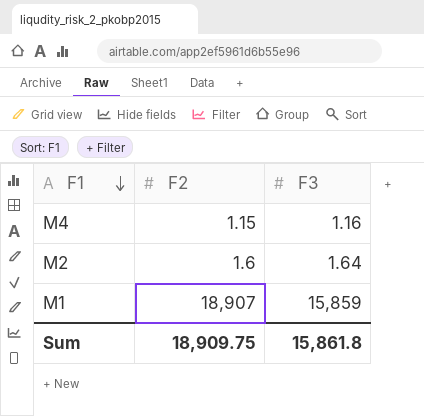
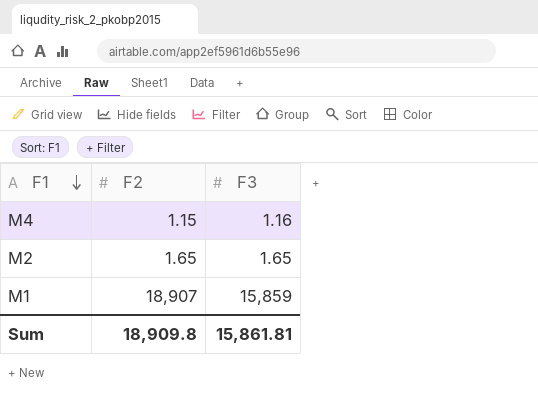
M2 | F2: 1.6 -> 1.65
M2 | F3: 1.64 -> 1.65
Sum | F2: 18,909.75 -> 18,909.8
Sum | F3: 15,861.8 -> 15,861.81

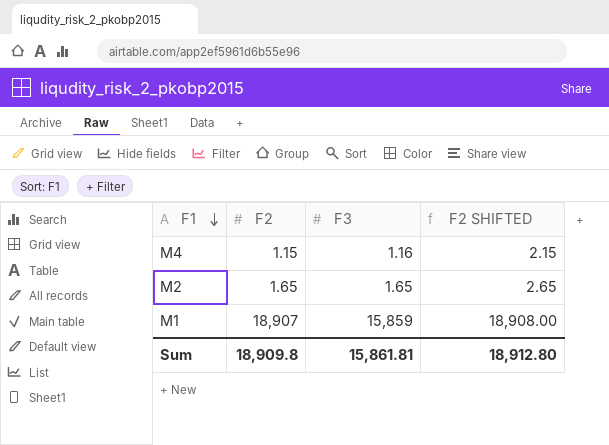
column F2 SHIFTED | formula: none -> [F2] + 1

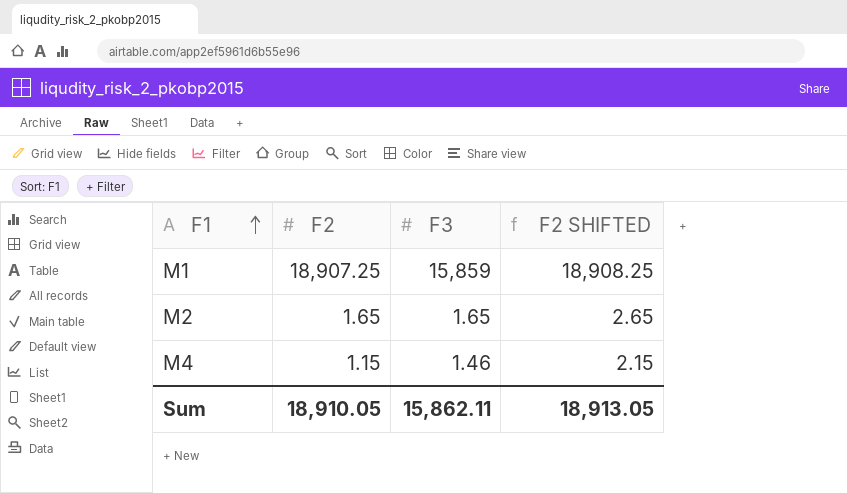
row order: F1 descending -> F1 ascending
M1 | F2: 18,907 -> 18,907.25
M1 | F2 SHIFTED: 18,908.00 -> 18,908.25
M4 | F3: 1.16 -> 1.46
Sum | F2: 18,909.8 -> 18,910.05
Sum | F3: 15,861.81 -> 15,862.11
Sum | F2 SHIFTED: 18,912.80 -> 18,913.05

